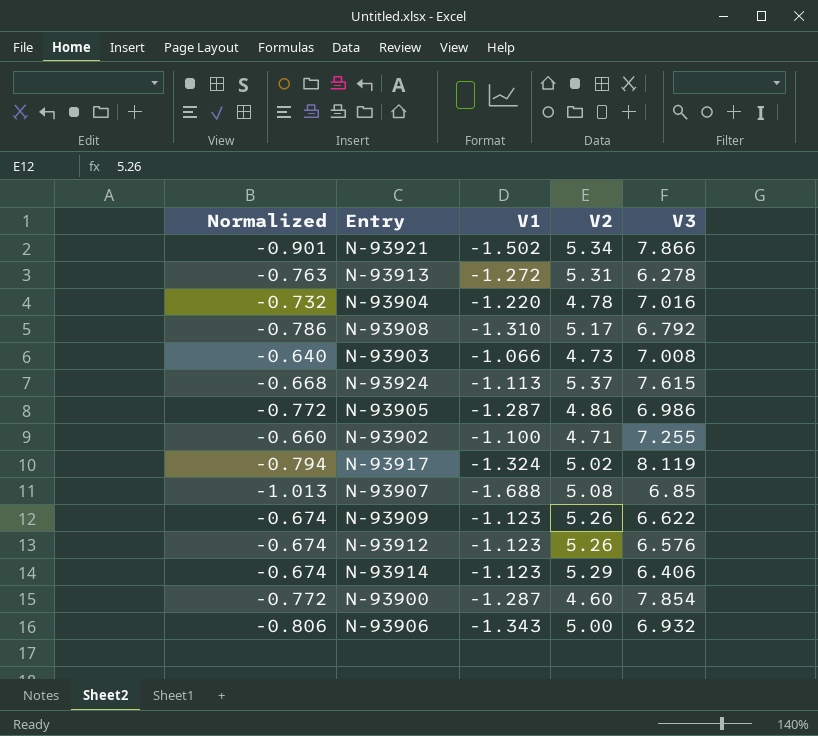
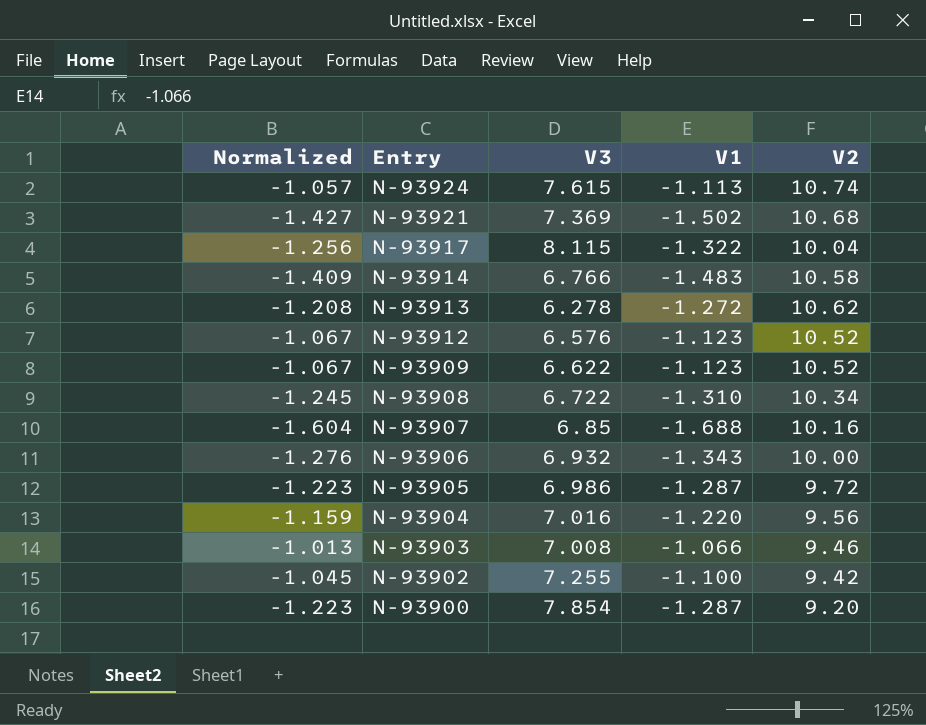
row order: none -> Entry descending
column Normalized | formula: [V1] * 0.6 -> [V1] * 0.95
column V3 | position: 5 -> 3
N-93924 | V2: 5.37 -> 10.74
N-93921 | V3: 7.866 -> 7.369
N-93921 | V2: 5.34 -> 10.68
N-93917 | V3: 8.119 -> 8.115
N-93917 | V1: -1.324 -> -1.322
N-93917 | V2: 5.02 -> 10.04
N-93914 | V3: 6.406 -> 6.766
N-93914 | V1: -1.123 -> -1.483
N-93914 | V2: 5.29 -> 10.58
N-93913 | V2: 5.31 -> 10.62
N-93912 | V2: 5.26 -> 10.52
N-93909 | V2: 5.26 -> 10.52
N-93908 | V3: 6.792 -> 6.722
N-93908 | V2: 5.17 -> 10.34
N-93907 | V2: 5.08 -> 10.16
N-93906 | V2: 5.00 -> 10.00
N-93905 | V2: 4.86 -> 9.72
N-93904 | V2: 4.78 -> 9.56
N-93903 | V2: 4.73 -> 9.46
N-93902 | V2: 4.71 -> 9.42
N-93900 | V2: 4.60 -> 9.20

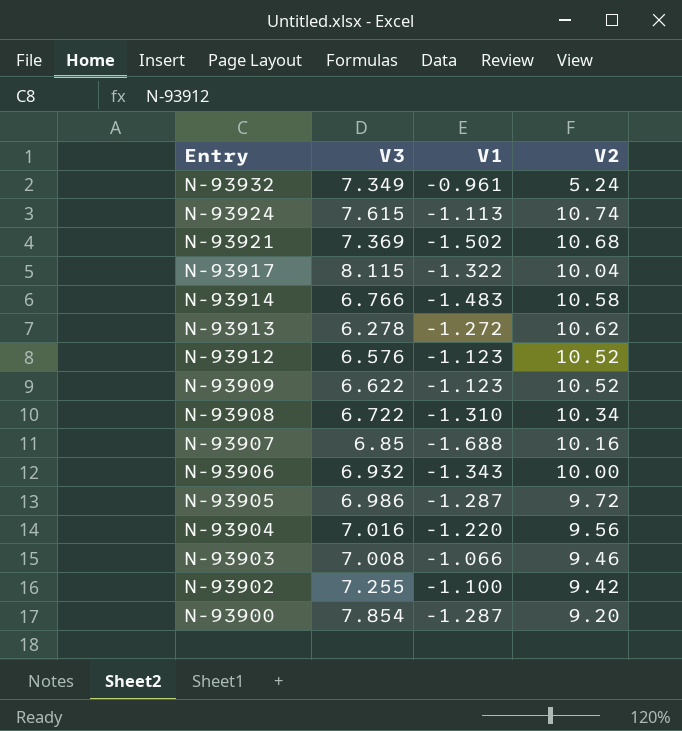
column Normalized | formula: [V1] * 0.95 -> none
row N-93932: none -> 7.349 | -0.961 | 5.24

